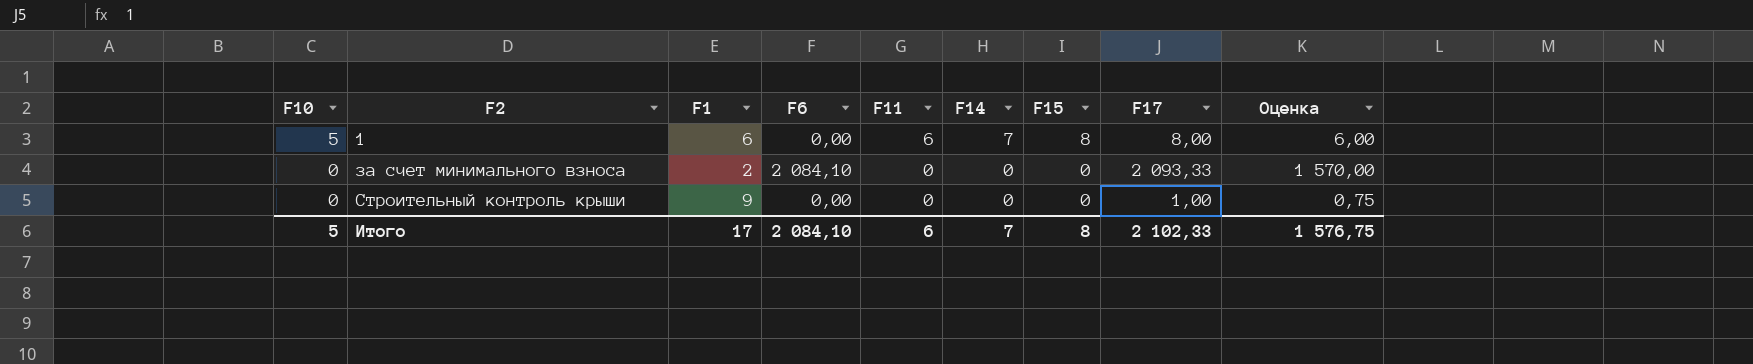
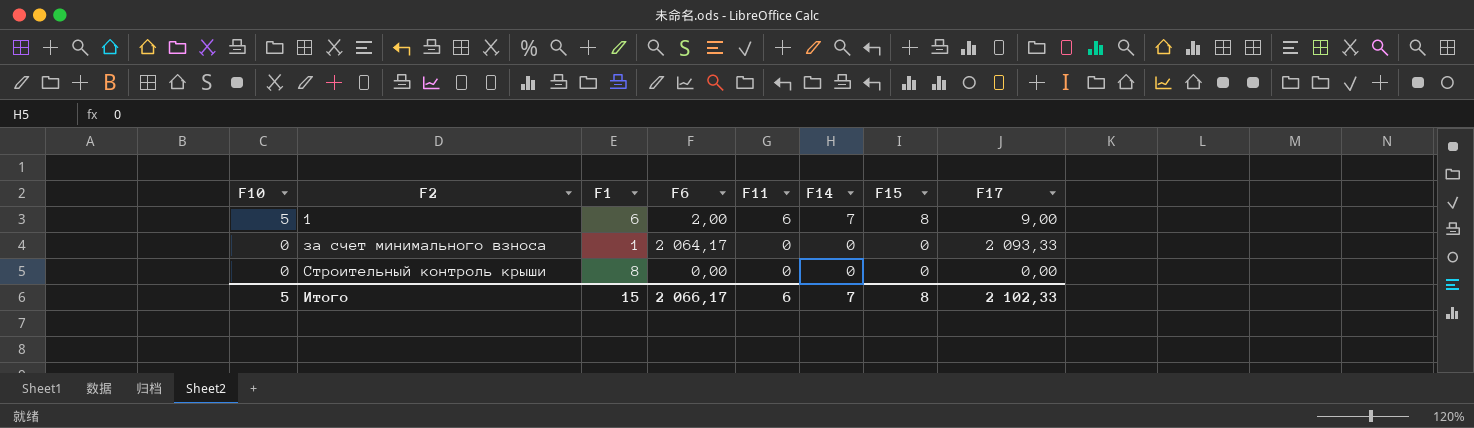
column Оценка | formula: [F17] * 0,75 -> none
1 | F6: 0,00 -> 2,00
1 | F17: 8,00 -> 9,00
за счет минимального взноса | F1: 2 -> 1
за счет минимального взноса | F6: 2 084,10 -> 2 064,17
Строительный контроль крыши | F1: 9 -> 8
Строительный контроль крыши | F17: 1,00 -> 0,00
Итого | F1: 17 -> 15
Итого | F6: 2 084,10 -> 2 066,17

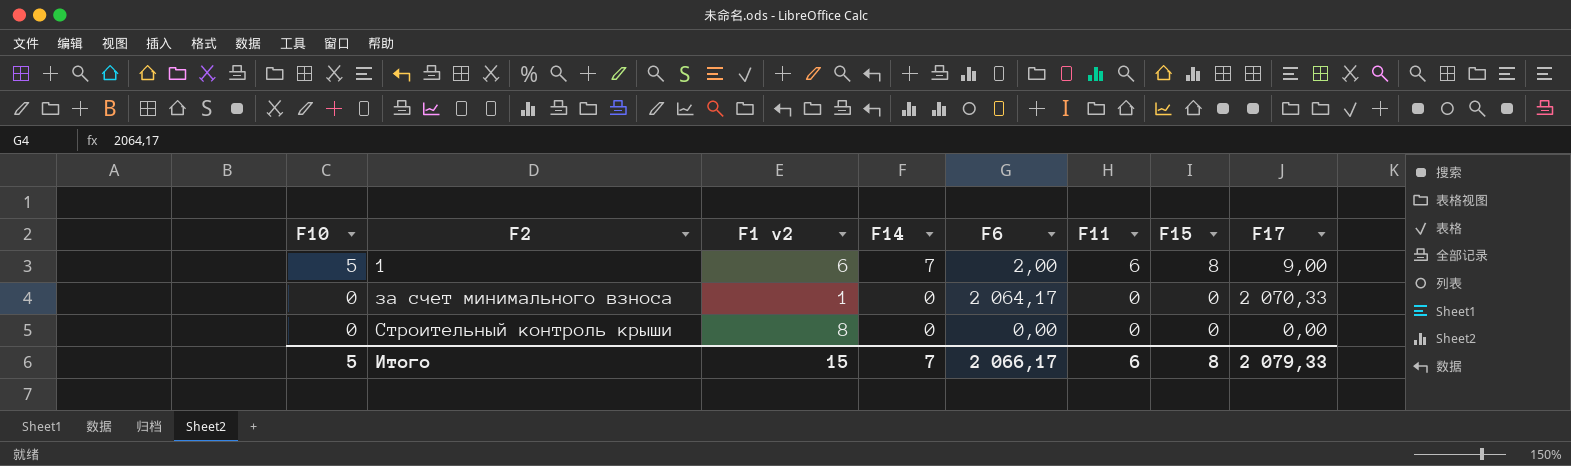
column name: F1 -> F1 v2
column F14 | position: 6 -> 4
за счет минимального взноса | F17: 2 093,33 -> 2 070,33
Итого | F17: 2 102,33 -> 2 079,33

